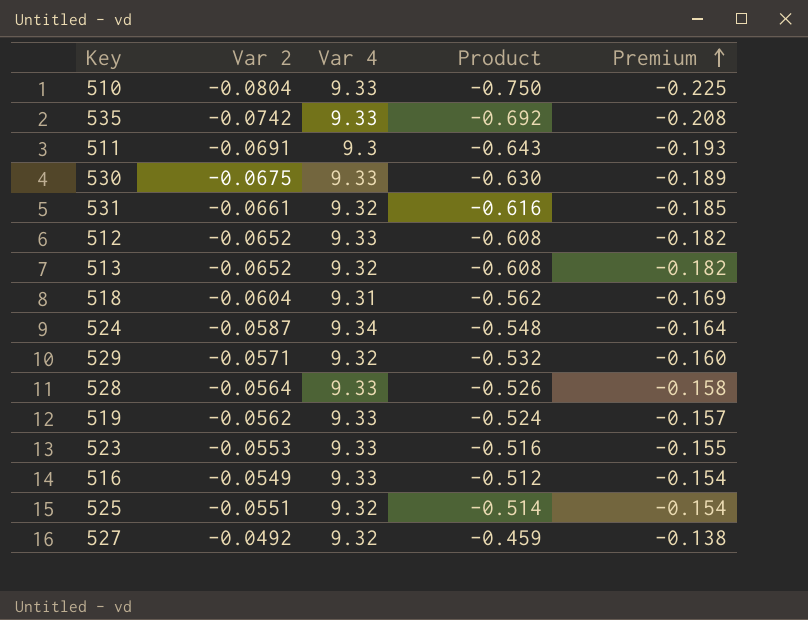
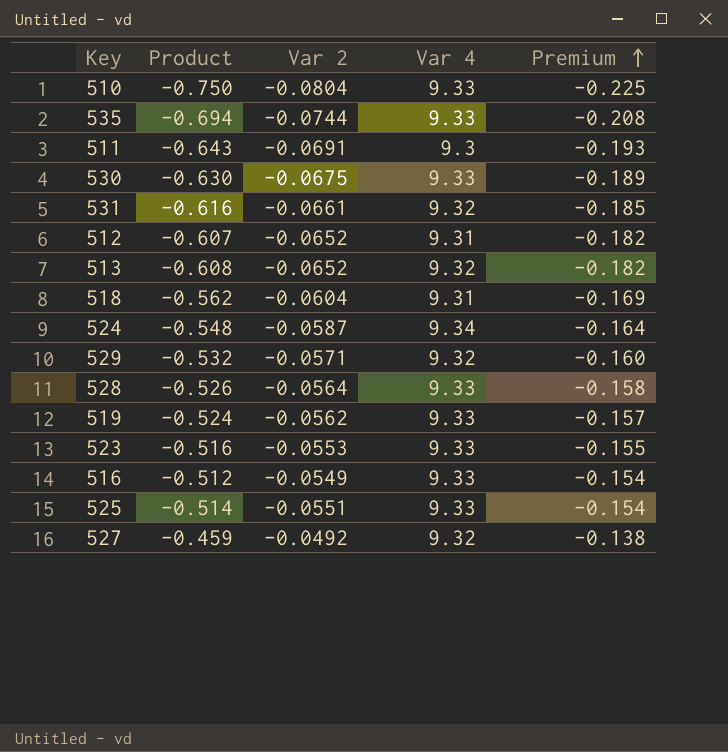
column Product | position: 4 -> 2
535 | Product: -0.692 -> -0.694
535 | Var 2: -0.0742 -> -0.0744
512 | Product: -0.608 -> -0.607
512 | Var 4: 9.33 -> 9.31
525 | Var 4: 9.32 -> 9.33

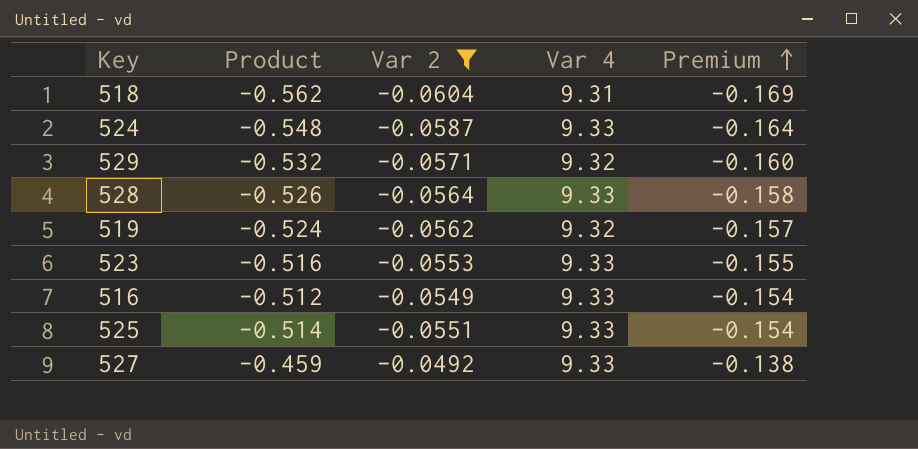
filter: none -> Var 2 >= -0.0604
524 | Var 4: 9.34 -> 9.33
519 | Var 4: 9.33 -> 9.32
527 | Var 4: 9.32 -> 9.33

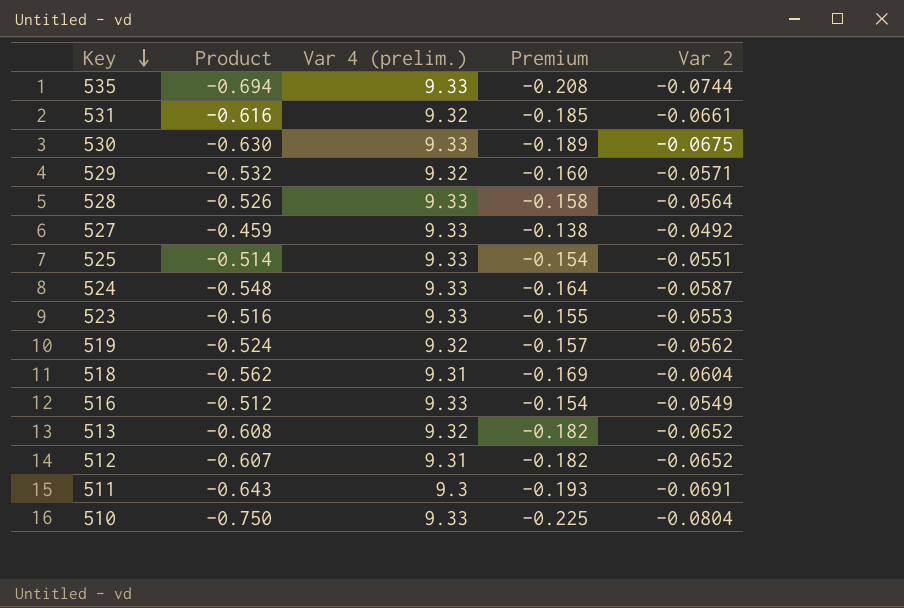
filter: Var 2 >= -0.0604 -> none
row order: Premium ascending -> Key descending
column name: Var 4 -> Var 4 (prelim.)
column Var 2 | position: 3 -> 5

